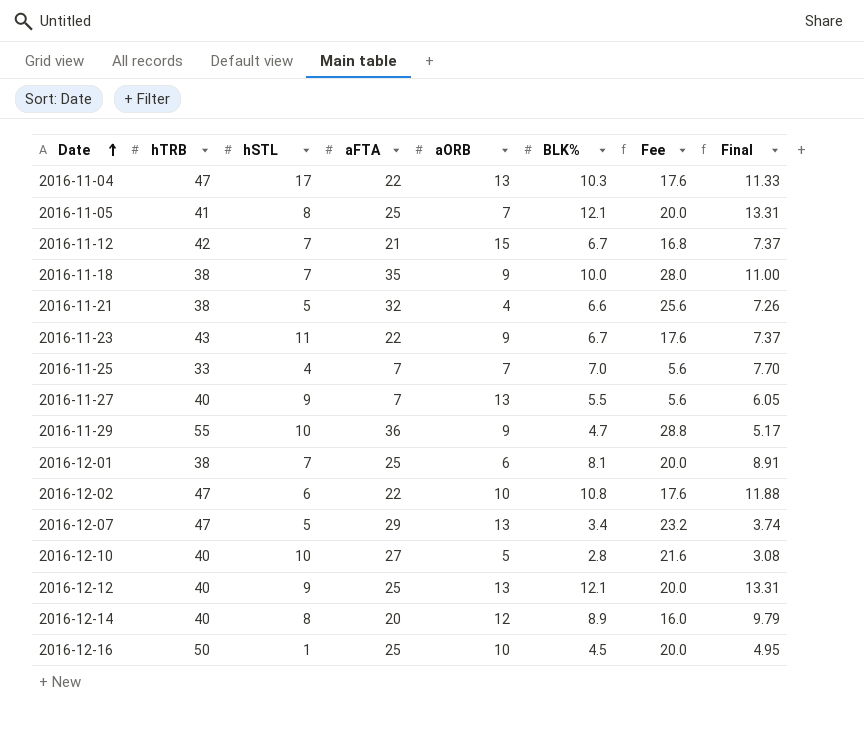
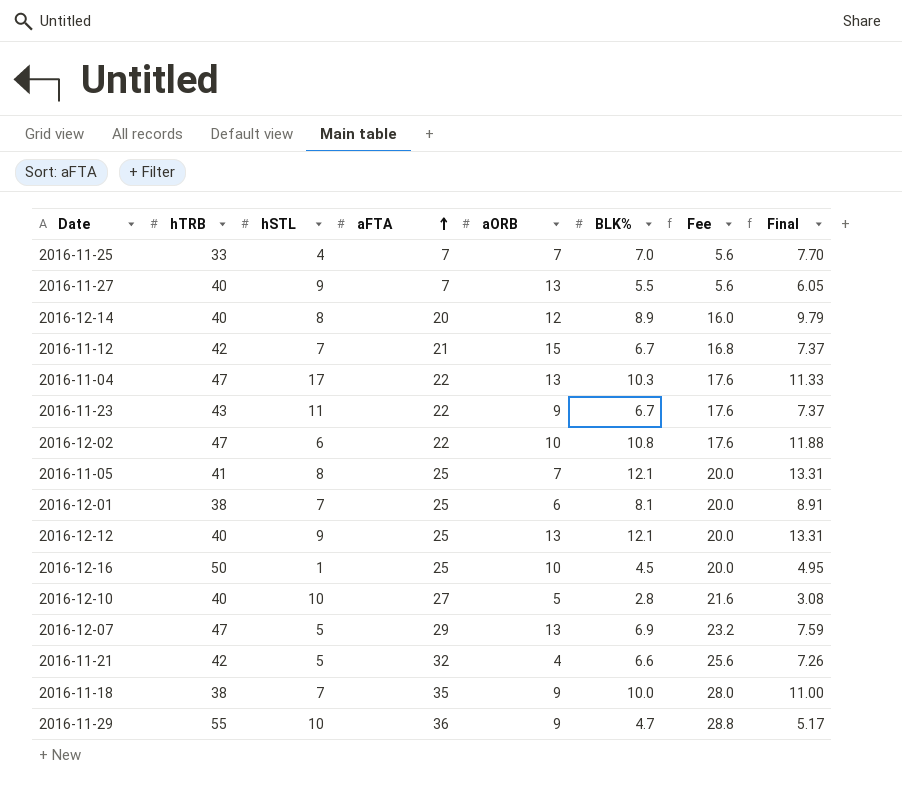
row order: Date ascending -> aFTA ascending
2016-12-07 | BLK%: 3.4 -> 6.9
2016-12-07 | Final: 3.74 -> 7.59
2016-11-21 | hTRB: 38 -> 42

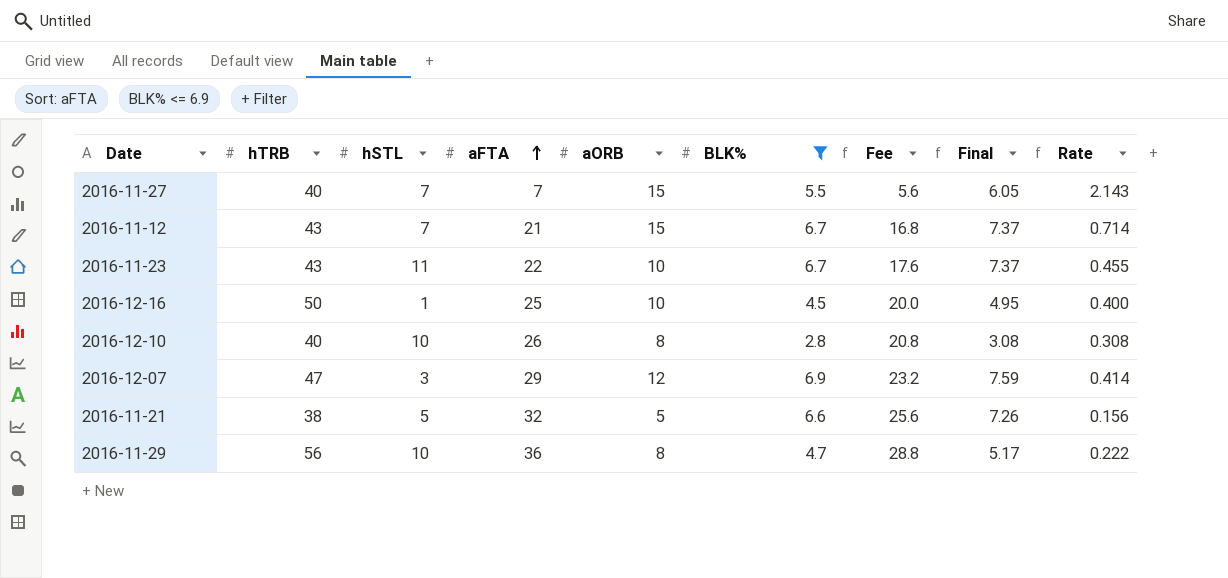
filter: none -> BLK% <= 6.9
column Rate | formula: none -> [aORB] / [aFTA]
2016-11-27 | hSTL: 9 -> 7
2016-11-27 | aORB: 13 -> 15
2016-11-12 | hTRB: 42 -> 43
2016-11-23 | aORB: 9 -> 10
2016-12-10 | aFTA: 27 -> 26
2016-12-10 | aORB: 5 -> 8
2016-12-10 | Fee: 21.6 -> 20.8
2016-12-07 | hSTL: 5 -> 3
2016-12-07 | aORB: 13 -> 12
2016-11-21 | hTRB: 42 -> 38
2016-11-21 | aORB: 4 -> 5
2016-11-29 | hTRB: 55 -> 56
2016-11-29 | aORB: 9 -> 8

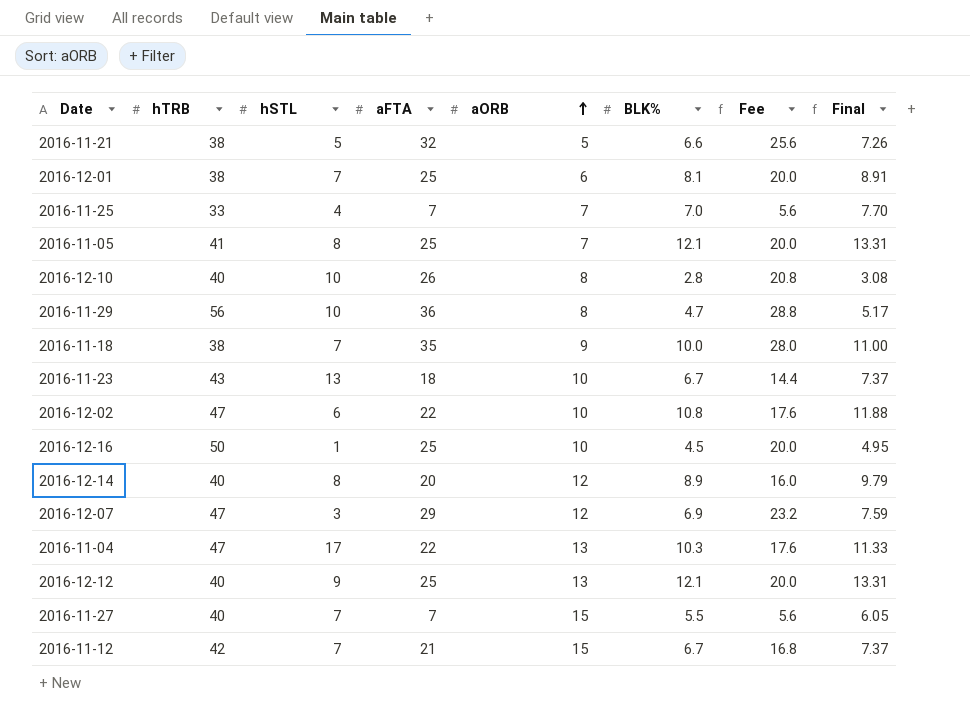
filter: BLK% <= 6.9 -> none
row order: aFTA ascending -> aORB ascending
column Rate | formula: [aORB] / [aFTA] -> none
2016-11-23 | hSTL: 11 -> 13
2016-11-23 | aFTA: 22 -> 18
2016-11-23 | Fee: 17.6 -> 14.4
2016-11-12 | hTRB: 43 -> 42

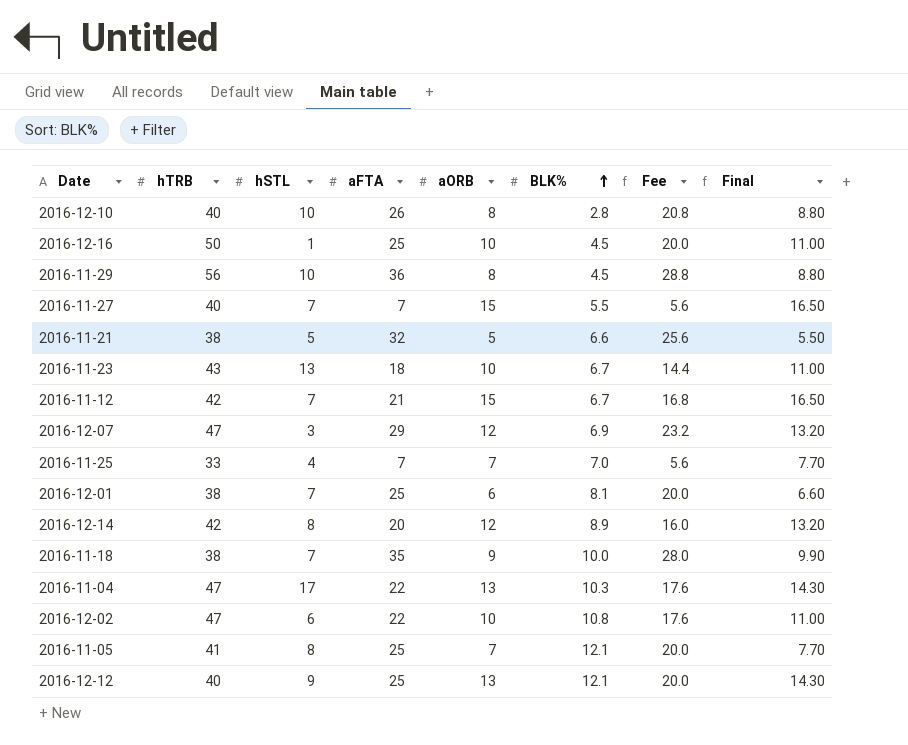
row order: aORB ascending -> BLK% ascending
column Final | formula: [BLK%] * 1.1 -> [aORB] * 1.1
2016-11-29 | BLK%: 4.7 -> 4.5
2016-12-14 | hTRB: 40 -> 42

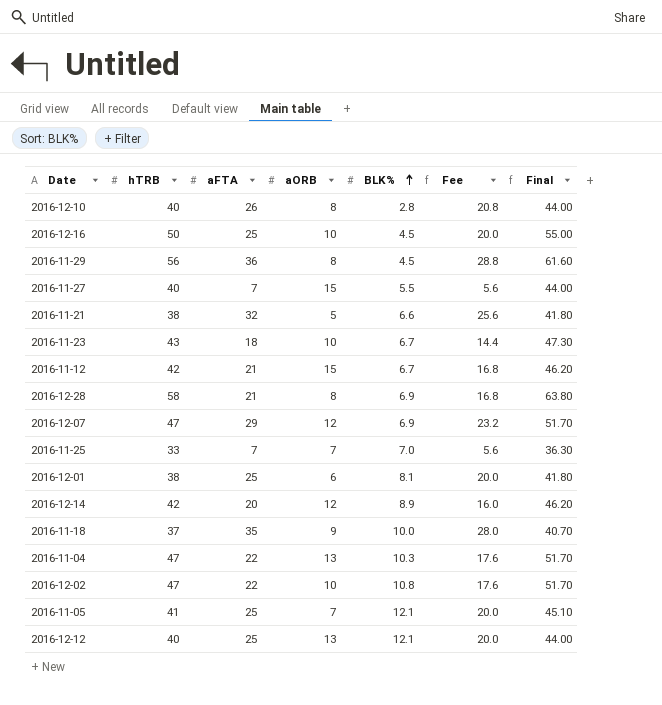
column hSTL | position: 3 -> none
column Final | formula: [aORB] * 1.1 -> [hTRB] * 1.1
row 2016-12-28: none -> 58 | 21 | 8 | 6.9 | 16.8 | 63.80
2016-11-18 | hTRB: 38 -> 37

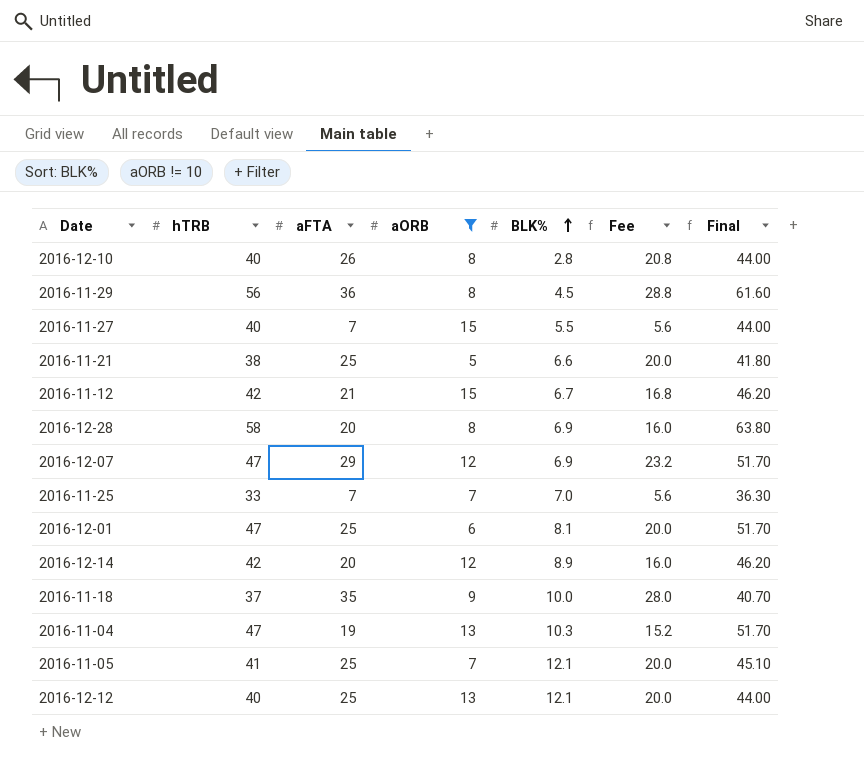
filter: none -> aORB != 10
2016-11-21 | aFTA: 32 -> 25
2016-11-21 | Fee: 25.6 -> 20.0
2016-12-28 | aFTA: 21 -> 20
2016-12-28 | Fee: 16.8 -> 16.0
2016-12-01 | hTRB: 38 -> 47
2016-12-01 | Final: 41.80 -> 51.70
2016-11-04 | aFTA: 22 -> 19
2016-11-04 | Fee: 17.6 -> 15.2

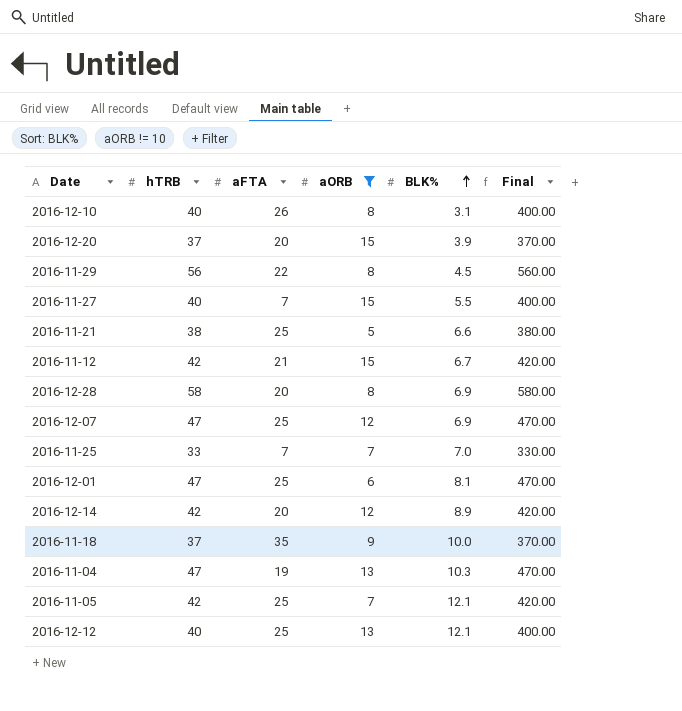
column Fee | formula: [aFTA] * 0.8 -> none
column Final | formula: [hTRB] * 1.1 -> [hTRB] * 10
2016-12-10 | BLK%: 2.8 -> 3.1
row 2016-12-20: none -> 37 | 20 | 15 | 3.9 | 370.00
2016-11-29 | aFTA: 36 -> 22
2016-12-07 | aFTA: 29 -> 25
2016-11-05 | hTRB: 41 -> 42

